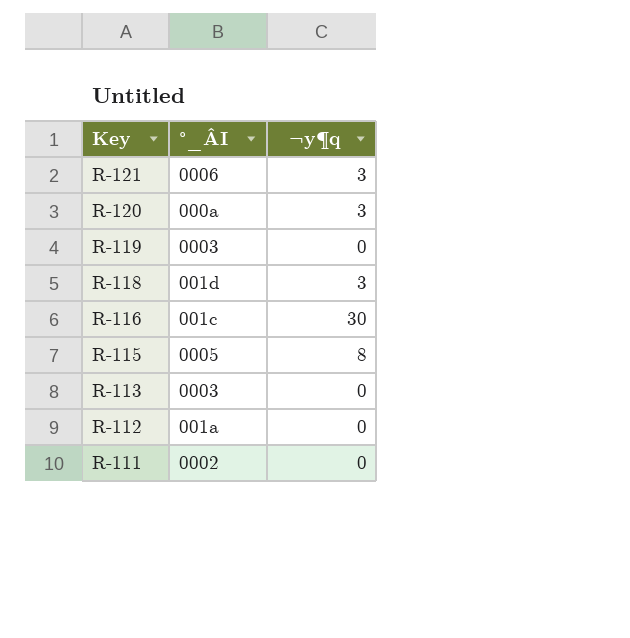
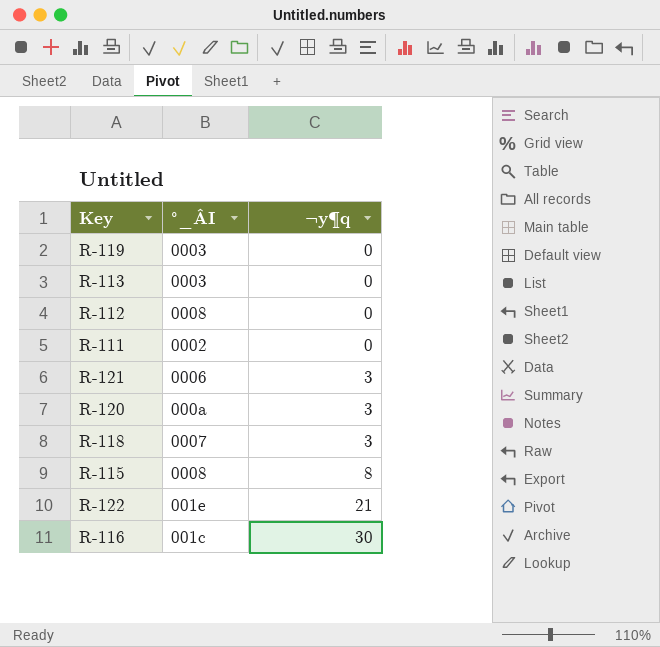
row order: Key descending -> ¬y¶q ascending
R-112 | °_ÂI: 001a -> 0008
R-118 | °_ÂI: 001d -> 0007
R-115 | °_ÂI: 0005 -> 0008
row R-122: none -> 001e | 21

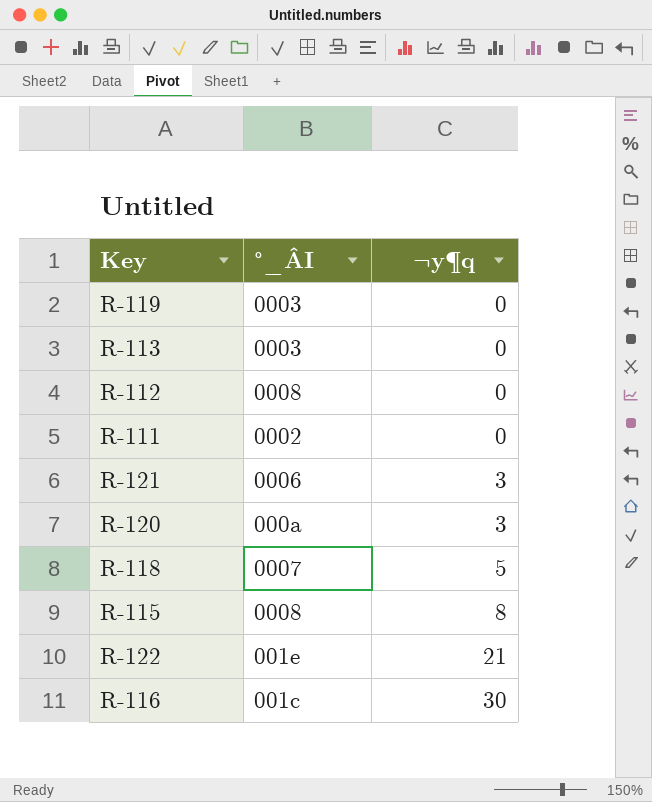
R-118 | ¬y¶q: 3 -> 5

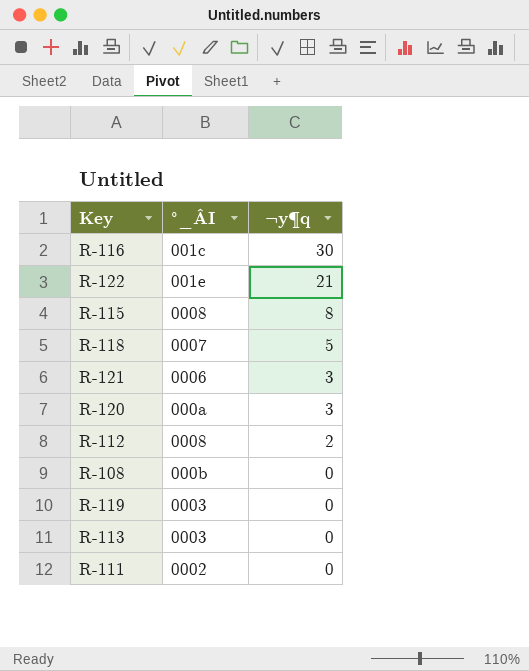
row order: ¬y¶q ascending -> ¬y¶q descending
R-112 | ¬y¶q: 0 -> 2
row R-108: none -> 000b | 0

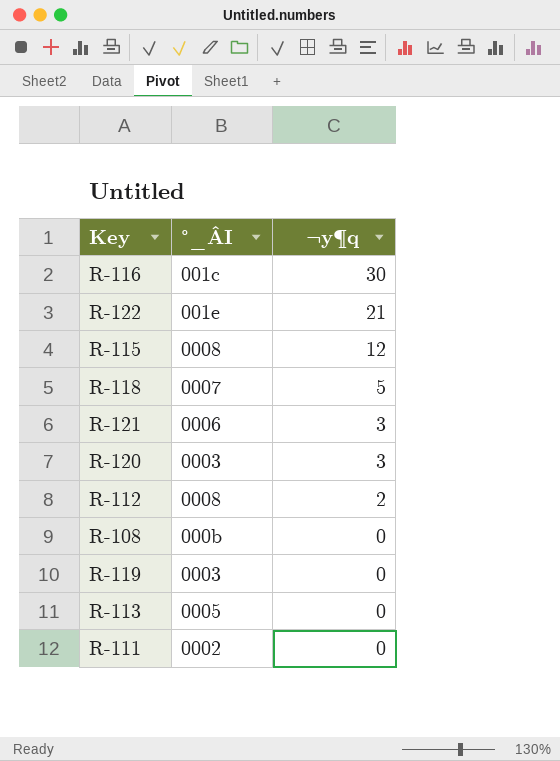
R-115 | ¬y¶q: 8 -> 12
R-120 | °_ÂI: 000a -> 0003
R-113 | °_ÂI: 0003 -> 0005

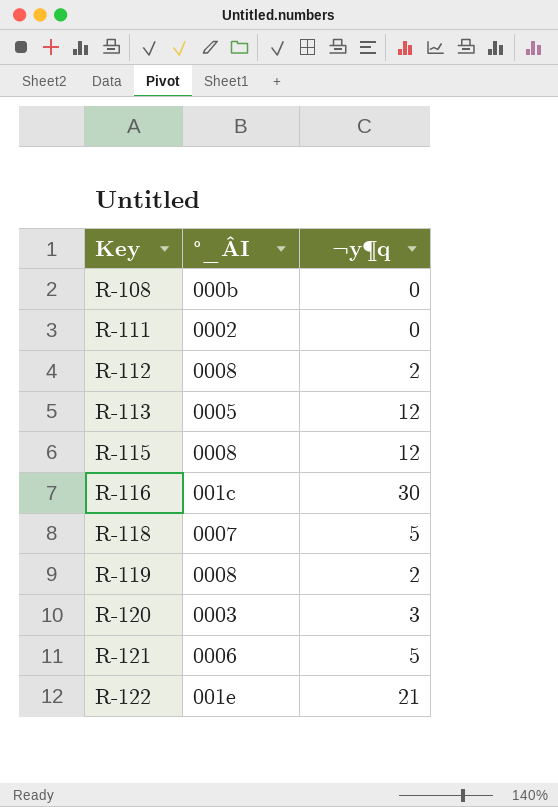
row order: ¬y¶q descending -> Key ascending
R-113 | ¬y¶q: 0 -> 12
R-119 | °_ÂI: 0003 -> 0008
R-119 | ¬y¶q: 0 -> 2
R-121 | ¬y¶q: 3 -> 5

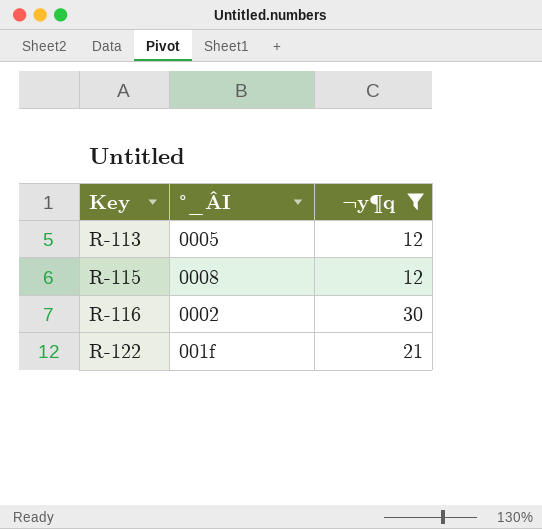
filter: none -> ¬y¶q >= 12
R-116 | °_ÂI: 001c -> 0002
R-122 | °_ÂI: 001e -> 001f

